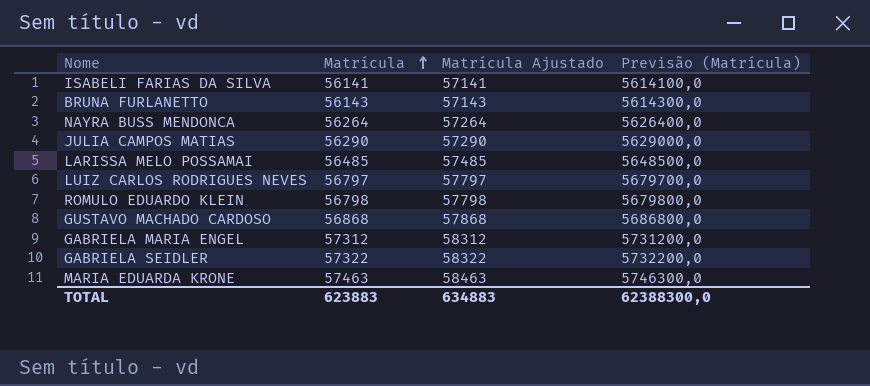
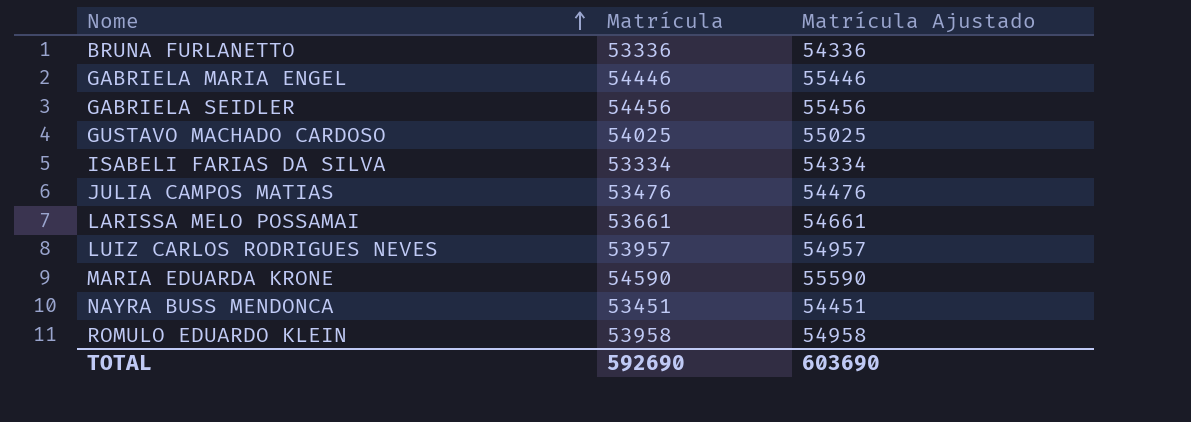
row order: Matrícula ascending -> Nome ascending
column Previsão (Matrícula) | formula: [Matrícula] * 100 -> none
BRUNA FURLANETTO | Matrícula: 56143 -> 53336
BRUNA FURLANETTO | Matrícula Ajustado: 57143 -> 54336
GABRIELA MARIA ENGEL | Matrícula: 57312 -> 54446
GABRIELA MARIA ENGEL | Matrícula Ajustado: 58312 -> 55446
GABRIELA SEIDLER | Matrícula: 57322 -> 54456
GABRIELA SEIDLER | Matrícula Ajustado: 58322 -> 55456
GUSTAVO MACHADO CARDOSO | Matrícula: 56868 -> 54025
GUSTAVO MACHADO CARDOSO | Matrícula Ajustado: 57868 -> 55025
ISABELI FARIAS DA SILVA | Matrícula: 56141 -> 53334
ISABELI FARIAS DA SILVA | Matrícula Ajustado: 57141 -> 54334
JULIA CAMPOS MATIAS | Matrícula: 56290 -> 53476
JULIA CAMPOS MATIAS | Matrícula Ajustado: 57290 -> 54476
LARISSA MELO POSSAMAI | Matrícula: 56485 -> 53661
LARISSA MELO POSSAMAI | Matrícula Ajustado: 57485 -> 54661
LUIZ CARLOS RODRIGUES NEVES | Matrícula: 56797 -> 53957
LUIZ CARLOS RODRIGUES NEVES | Matrícula Ajustado: 57797 -> 54957
MARIA EDUARDA KRONE | Matrícula: 57463 -> 54590
MARIA EDUARDA KRONE | Matrícula Ajustado: 58463 -> 55590
NAYRA BUSS MENDONCA | Matrícula: 56264 -> 53451
NAYRA BUSS MENDONCA | Matrícula Ajustado: 57264 -> 54451
ROMULO EDUARDO KLEIN | Matrícula: 56798 -> 53958
ROMULO EDUARDO KLEIN | Matrícula Ajustado: 57798 -> 54958
TOTAL | Matrícula: 623883 -> 592690
TOTAL | Matrícula Ajustado: 634883 -> 603690

